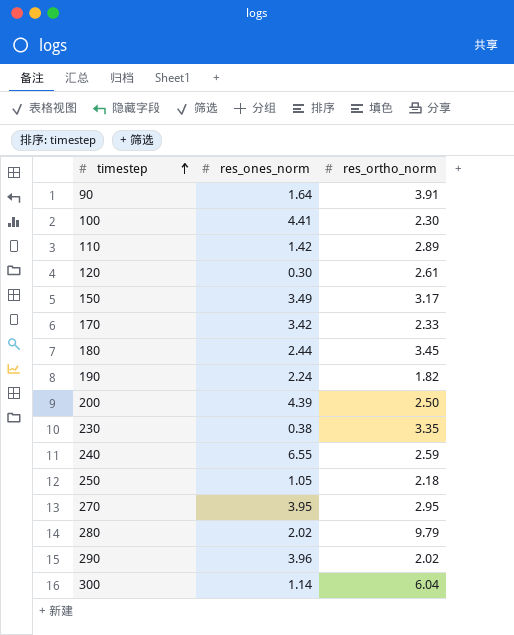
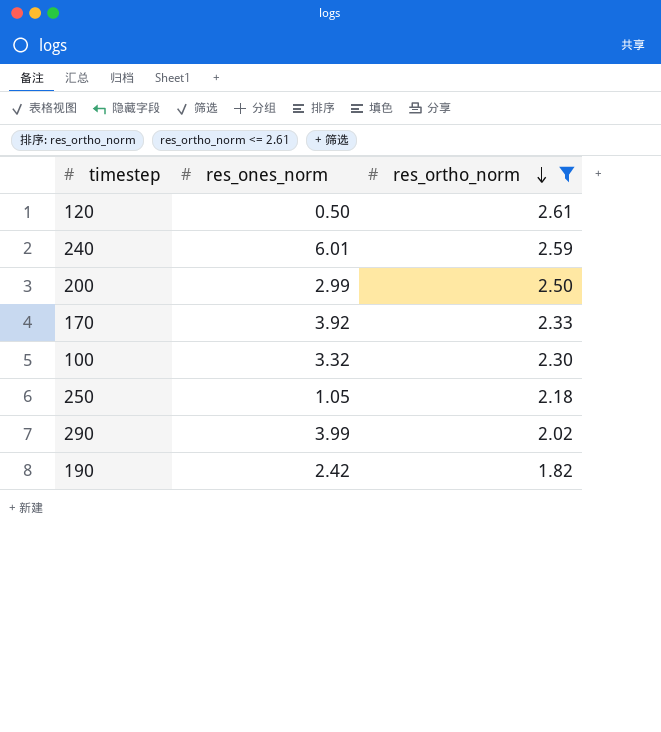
filter: none -> res_ortho_norm <= 2.61
row order: timestep ascending -> res_ortho_norm descending
120 | res_ones_norm: 0.30 -> 0.50
240 | res_ones_norm: 6.55 -> 6.01
200 | res_ones_norm: 4.39 -> 2.99
170 | res_ones_norm: 3.42 -> 3.92
100 | res_ones_norm: 4.41 -> 3.32
290 | res_ones_norm: 3.96 -> 3.99
190 | res_ones_norm: 2.24 -> 2.42

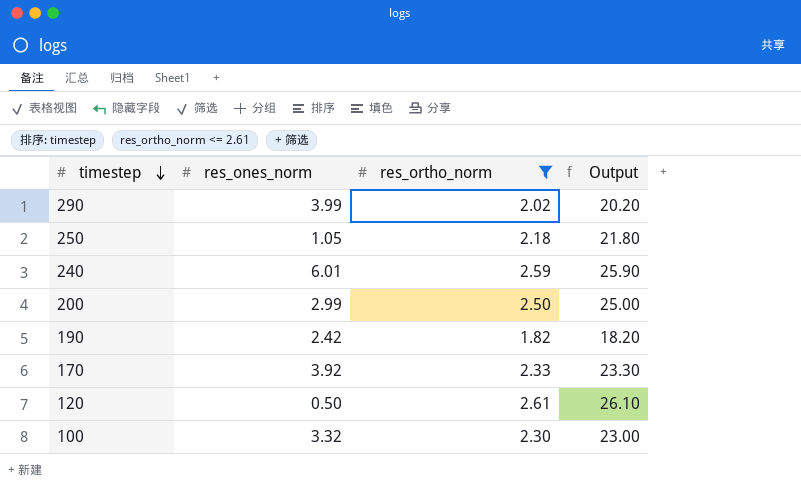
row order: res_ortho_norm descending -> timestep descending
column Output | formula: none -> [res_ortho_norm] * 10

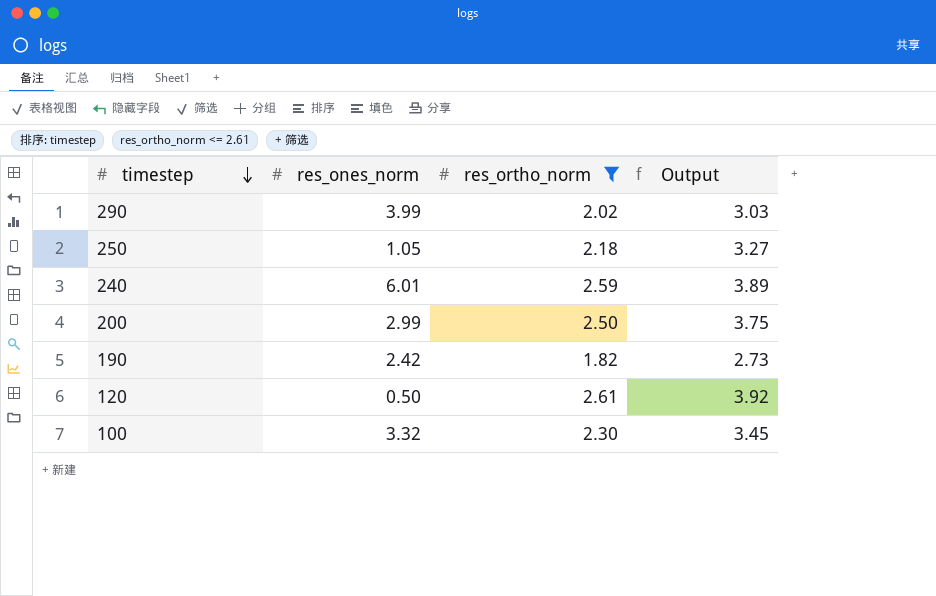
column Output | formula: [res_ortho_norm] * 10 -> [res_ortho_norm] * 1.5
row 170: 3.92 | 2.33 | 23.30 -> none

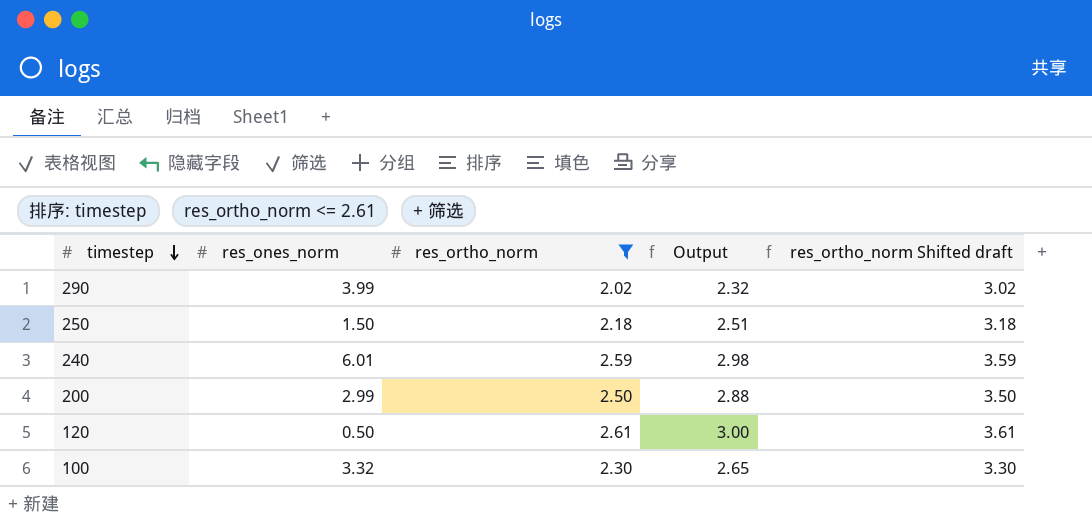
column Output | formula: [res_ortho_norm] * 1.5 -> [res_ortho_norm] * 1.15
column res_ortho_norm Shifted draft | formula: none -> [res_ortho_norm] + 1
row 190: 2.42 | 1.82 | 2.73 -> none
250 | res_ones_norm: 1.05 -> 1.50

